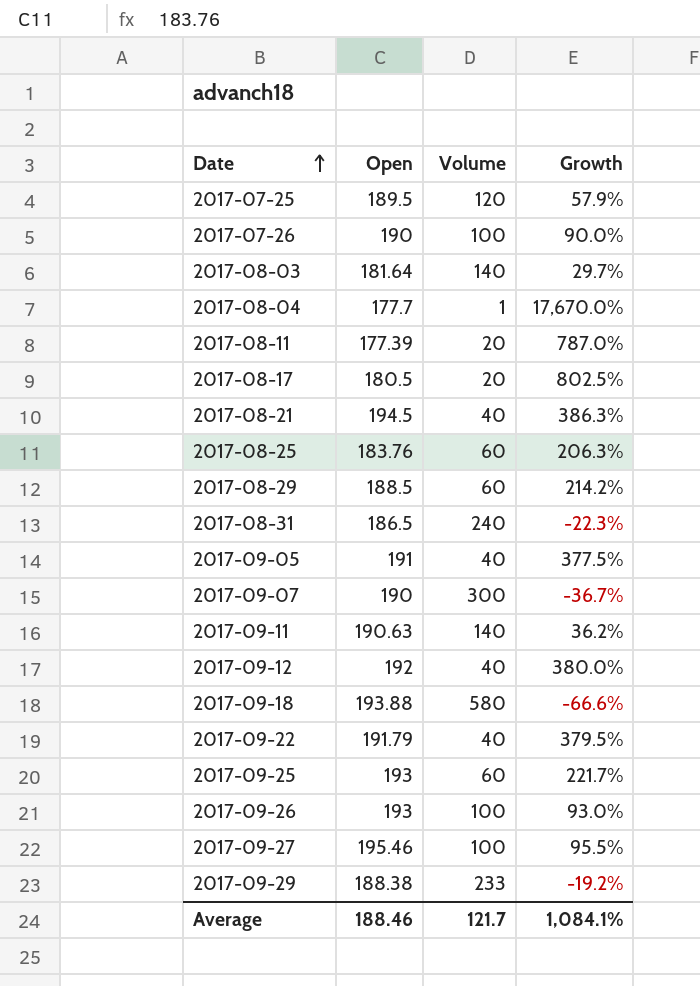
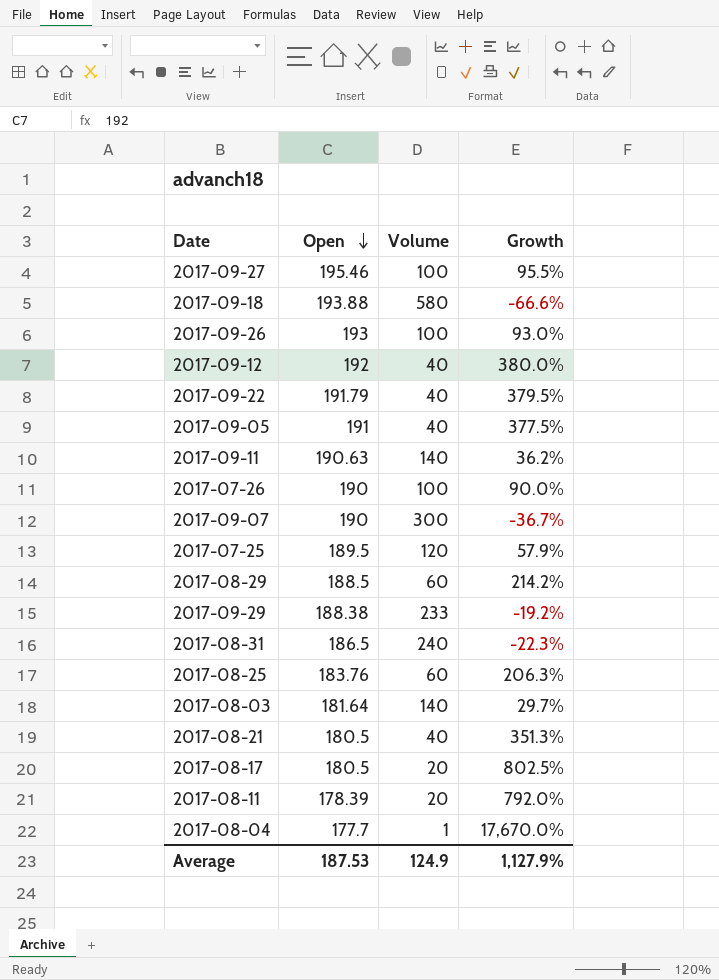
row order: Date ascending -> Open descending
row 2017-09-25: 193 | 60 | 221.7% -> none
2017-08-21 | Open: 194.5 -> 180.5
2017-08-21 | Growth: 386.3% -> 351.3%
2017-08-11 | Open: 177.39 -> 178.39
2017-08-11 | Growth: 787.0% -> 792.0%
Average | Open: 188.46 -> 187.53
Average | Volume: 121.7 -> 124.9
Average | Growth: 1,084.1% -> 1,127.9%

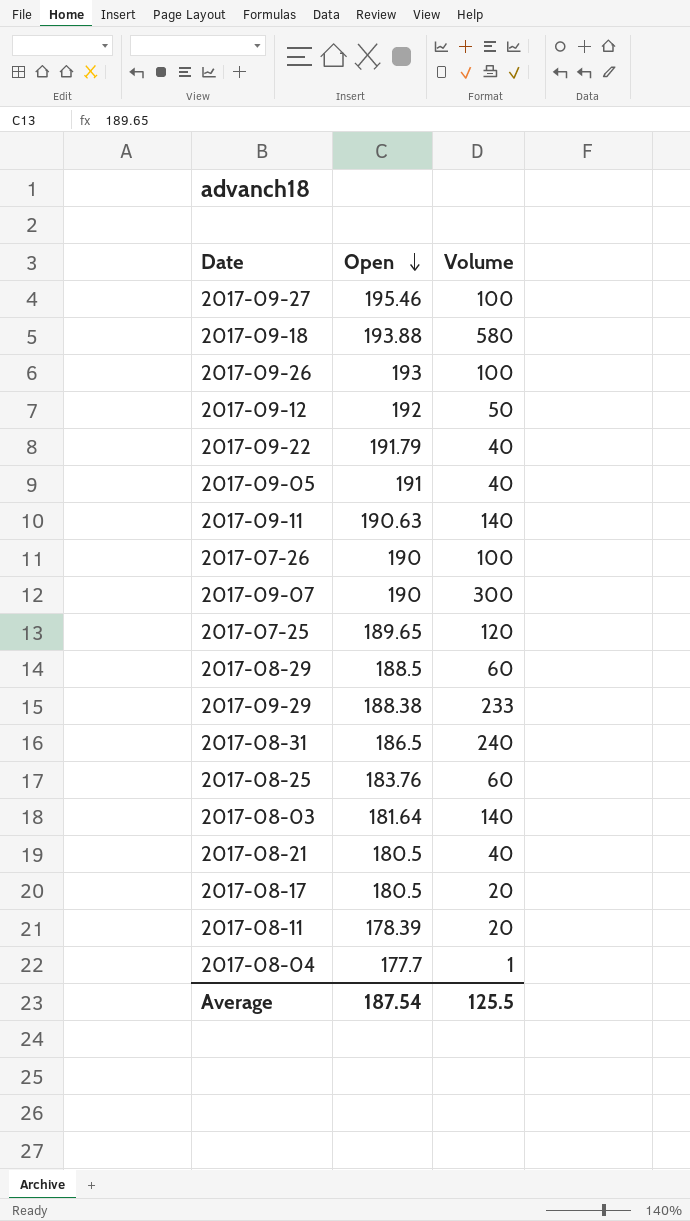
column Growth | formula: ([Open] - [Volume]) / [Volume] -> none
2017-09-12 | Volume: 40 -> 50
2017-07-25 | Open: 189.5 -> 189.65
Average | Open: 187.53 -> 187.54
Average | Volume: 124.9 -> 125.5

